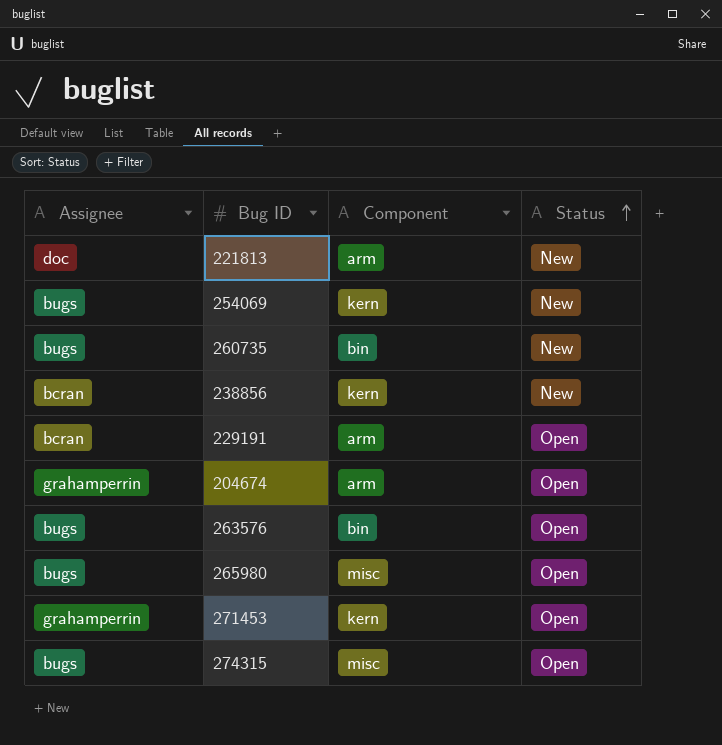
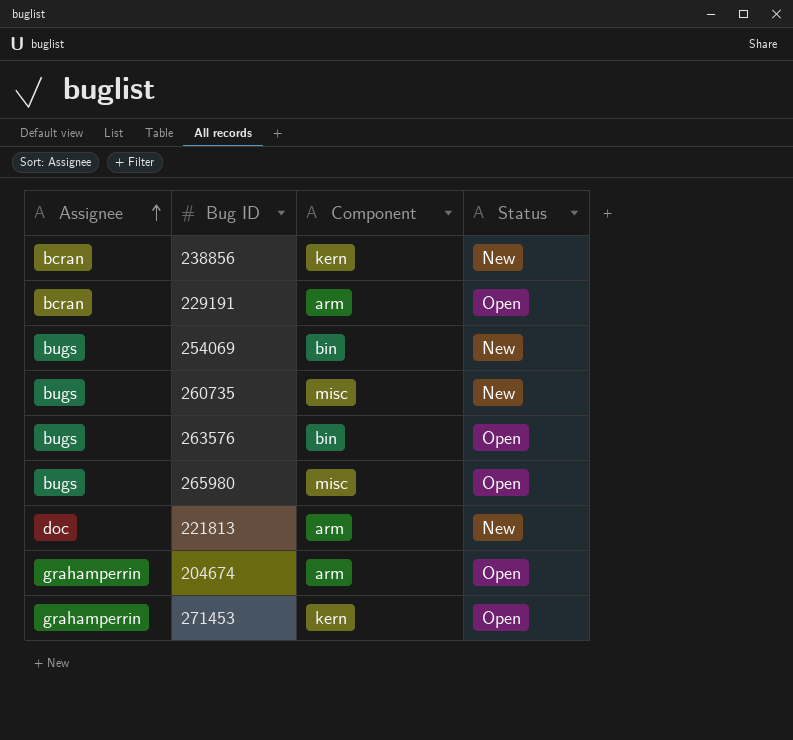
row order: Status ascending -> Assignee ascending
row 274315: bugs | misc | Open -> none
254069 | Component: kern -> bin
260735 | Component: bin -> misc

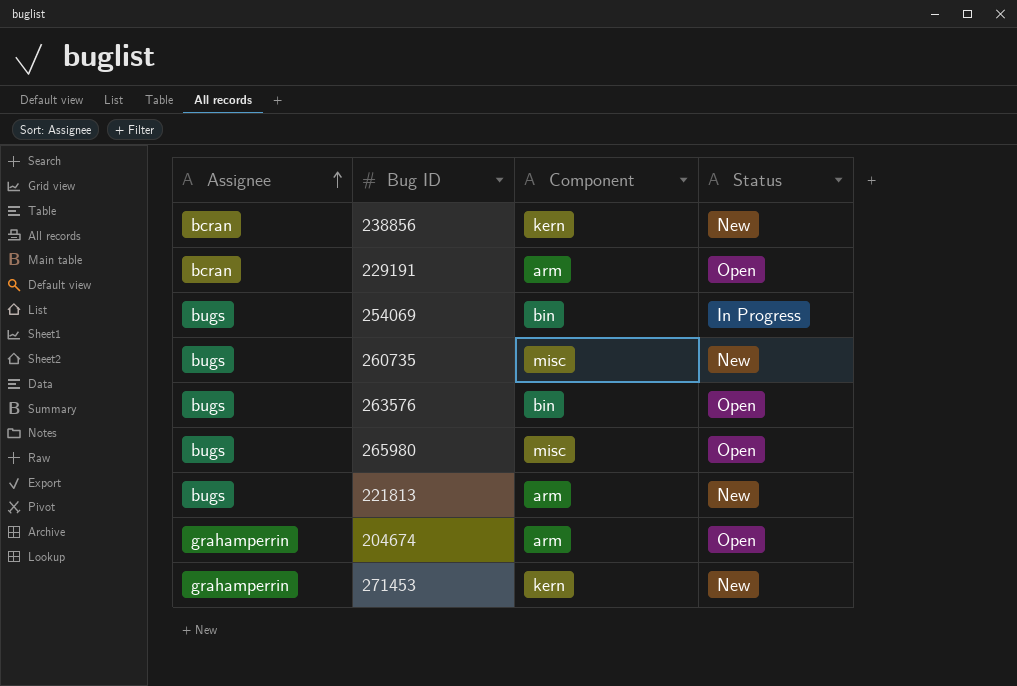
254069 | Status: New -> In Progress
221813 | Assignee: doc -> bugs
271453 | Status: Open -> New

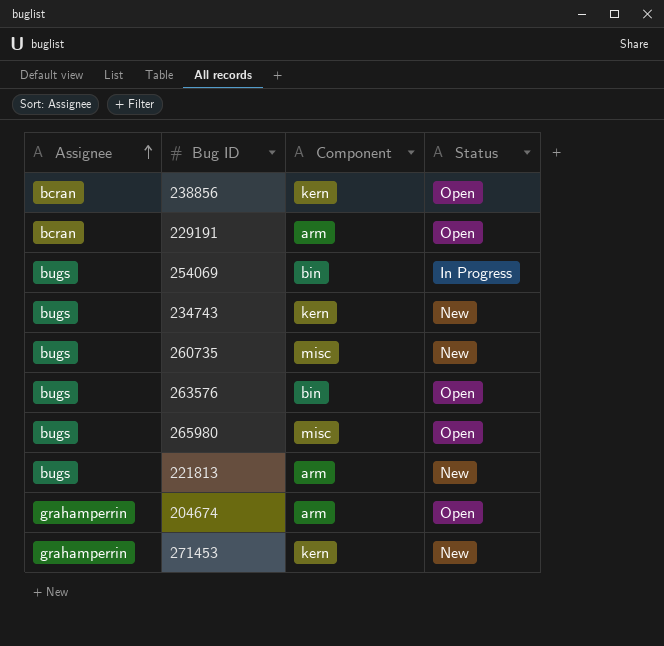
238856 | Status: New -> Open
row 234743: none -> bugs | kern | New

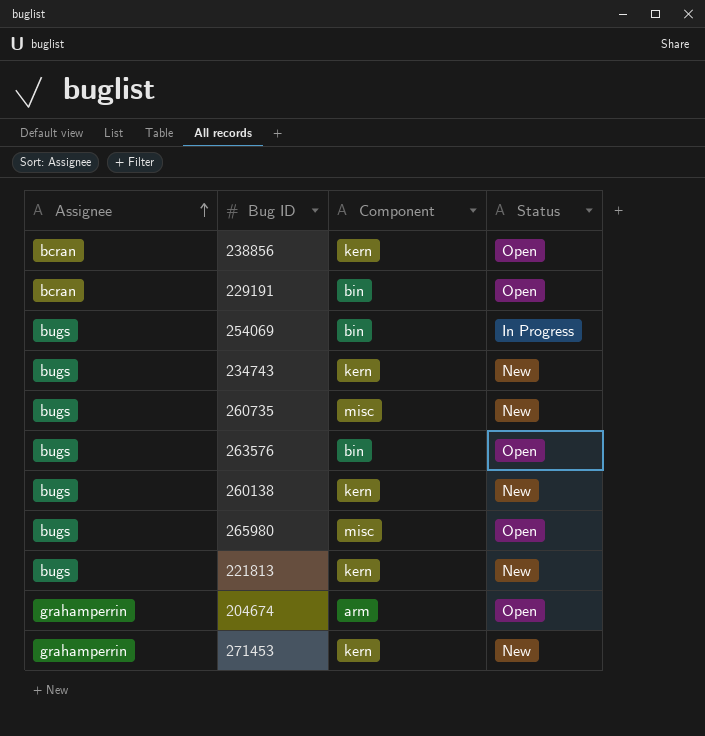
229191 | Component: arm -> bin
row 260138: none -> bugs | kern | New
221813 | Component: arm -> kern

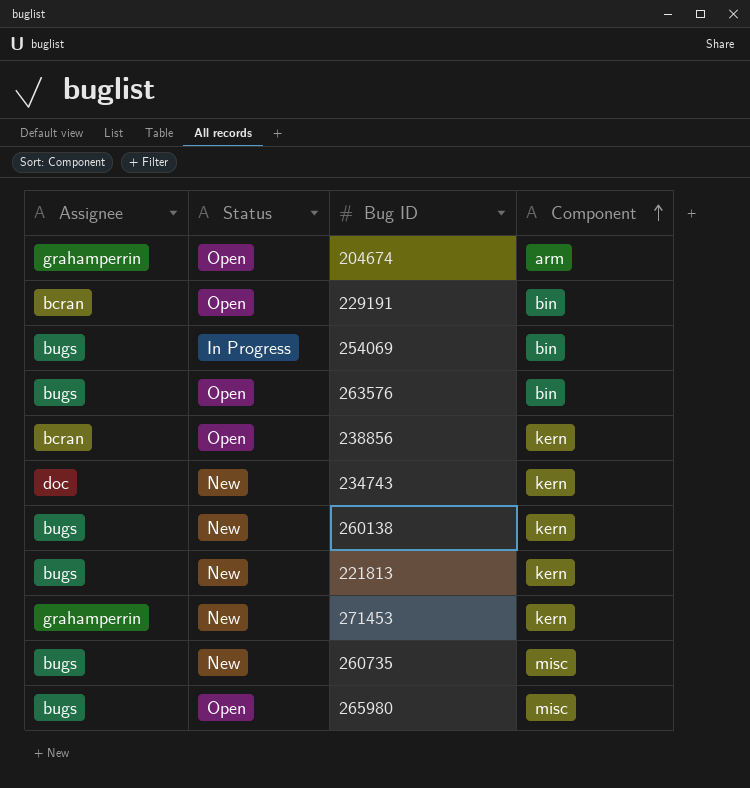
row order: Assignee ascending -> Component ascending
column Status | position: 4 -> 2
234743 | Assignee: bugs -> doc

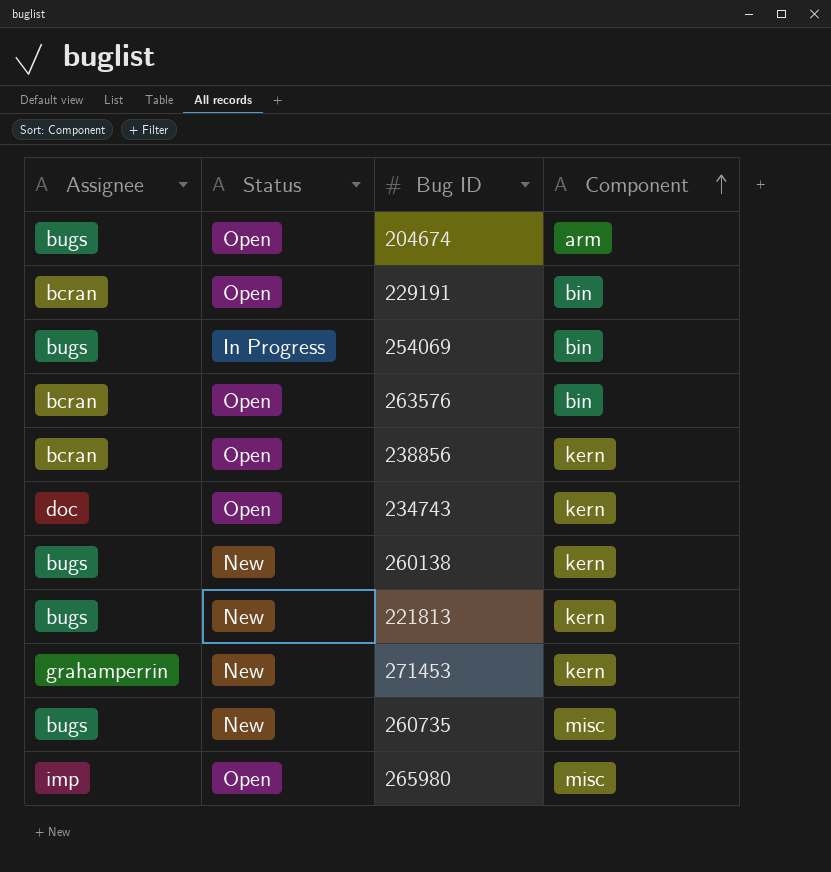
204674 | Assignee: grahamperrin -> bugs
263576 | Assignee: bugs -> bcran
234743 | Status: New -> Open
265980 | Assignee: bugs -> imp

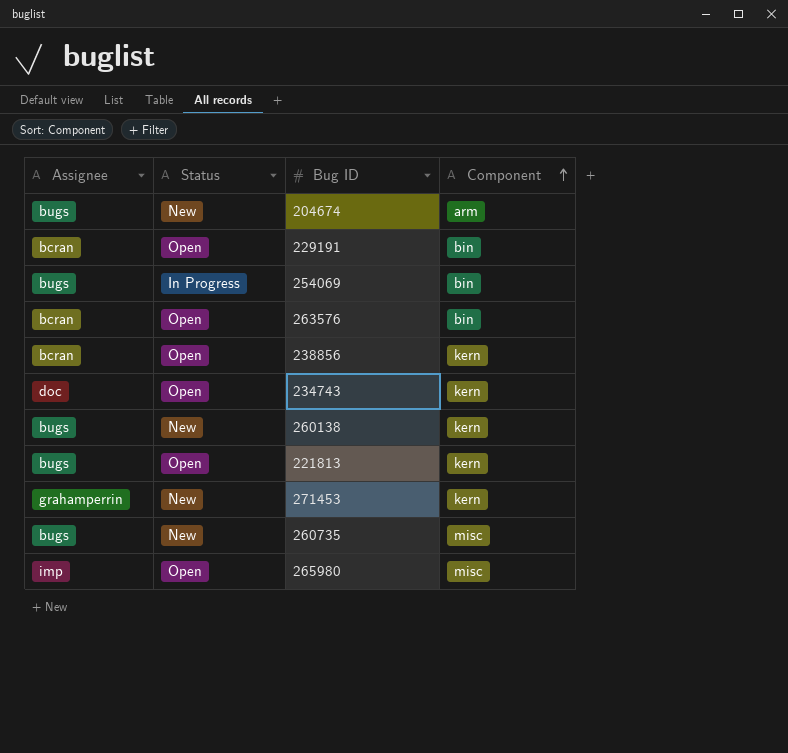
204674 | Status: Open -> New
221813 | Status: New -> Open

